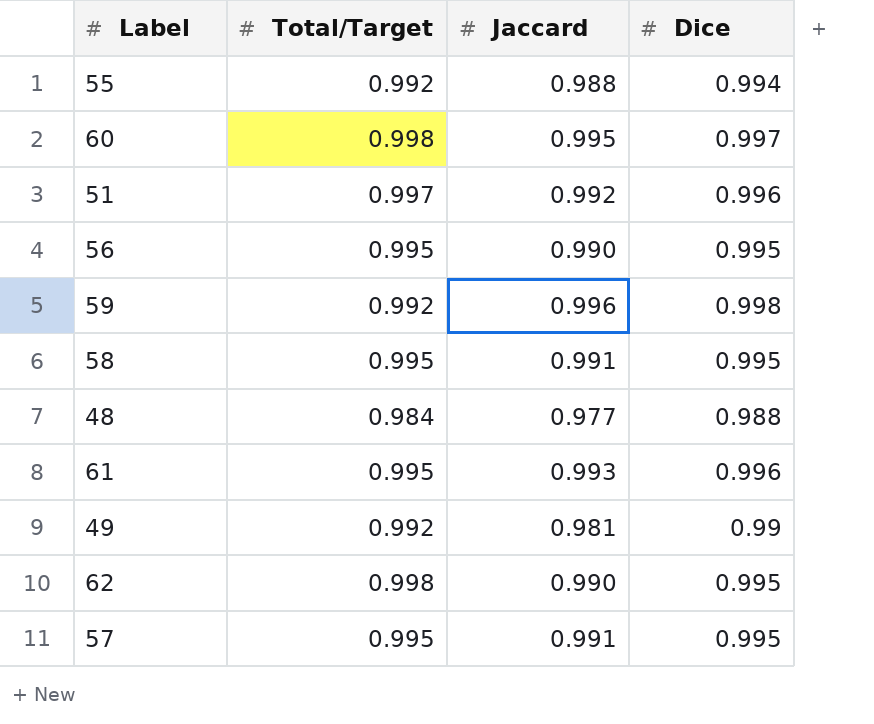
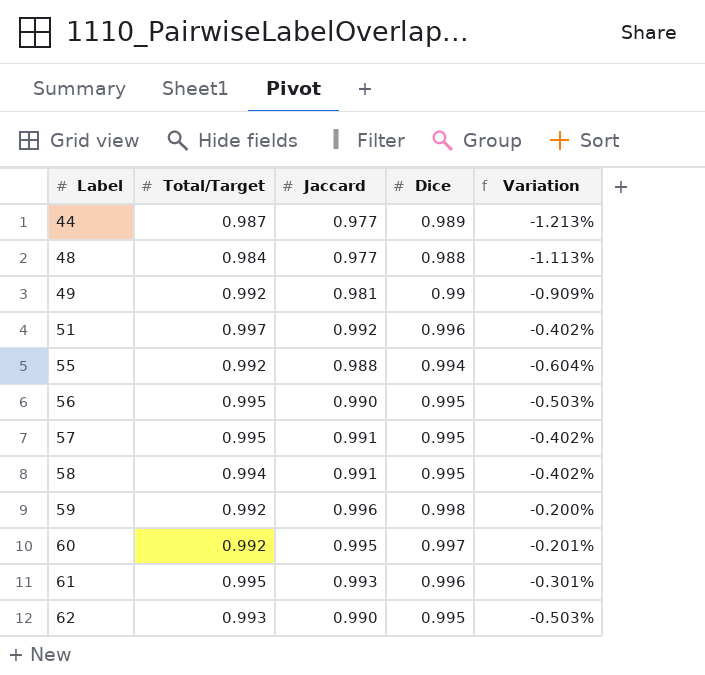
row order: none -> Label ascending
column Variation | formula: none -> ([Jaccard] - [Dice]) / [Dice]
row 44: none -> 0.987 | 0.977 | 0.989 | -1.213%
58 | Total/Target: 0.995 -> 0.994
60 | Total/Target: 0.998 -> 0.992
62 | Total/Target: 0.998 -> 0.993

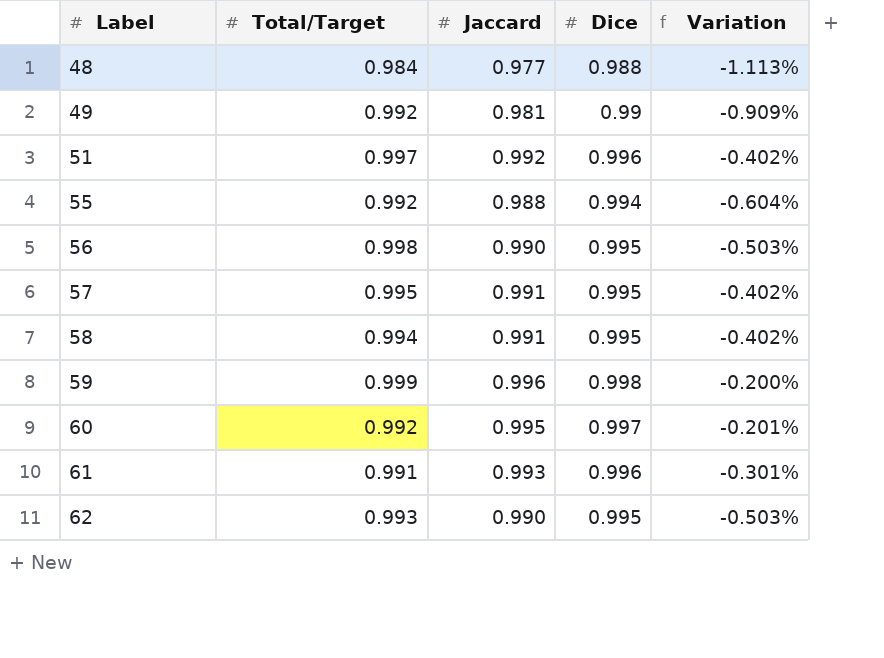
row 44: 0.987 | 0.977 | 0.989 | -1.213% -> none
56 | Total/Target: 0.995 -> 0.998
59 | Total/Target: 0.992 -> 0.999
61 | Total/Target: 0.995 -> 0.991

